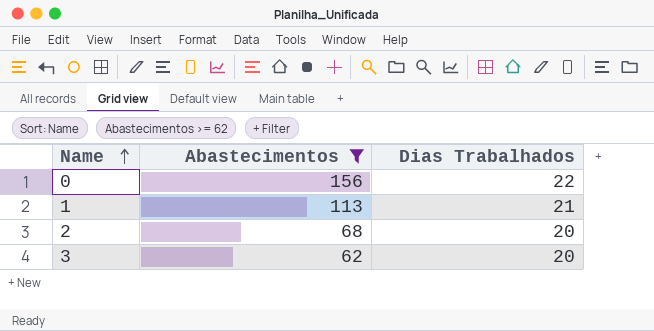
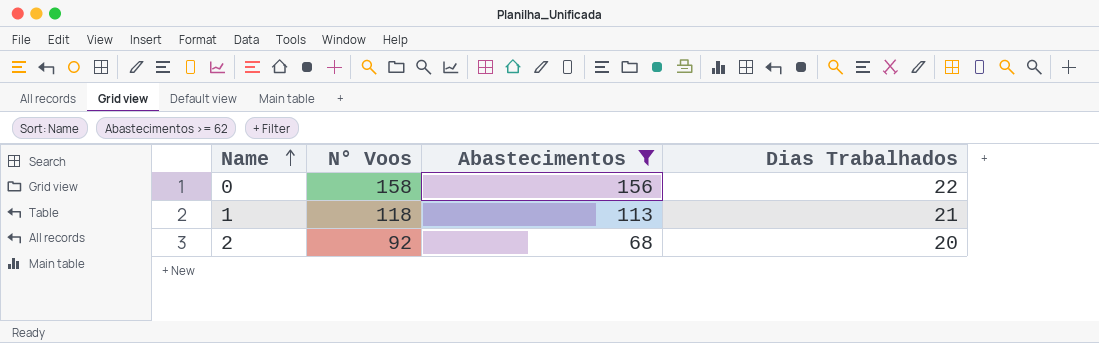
column N° Voos | position: none -> 2
row 3: 62 | 20 -> none

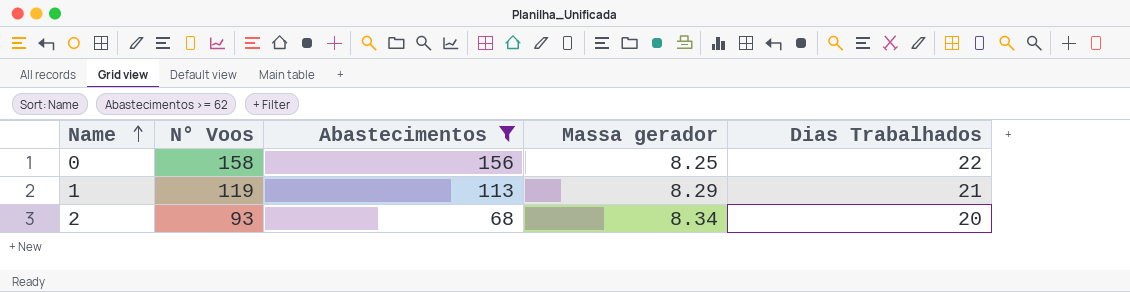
column Massa gerador | position: none -> 4
1 | N° Voos: 118 -> 119
2 | N° Voos: 92 -> 93

